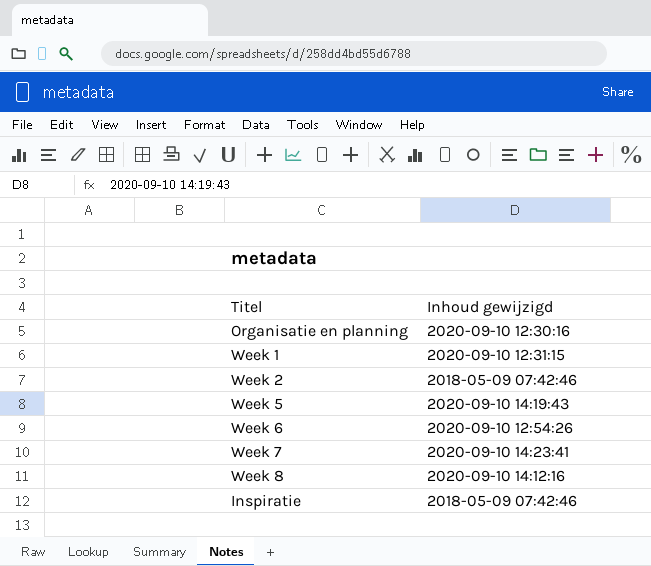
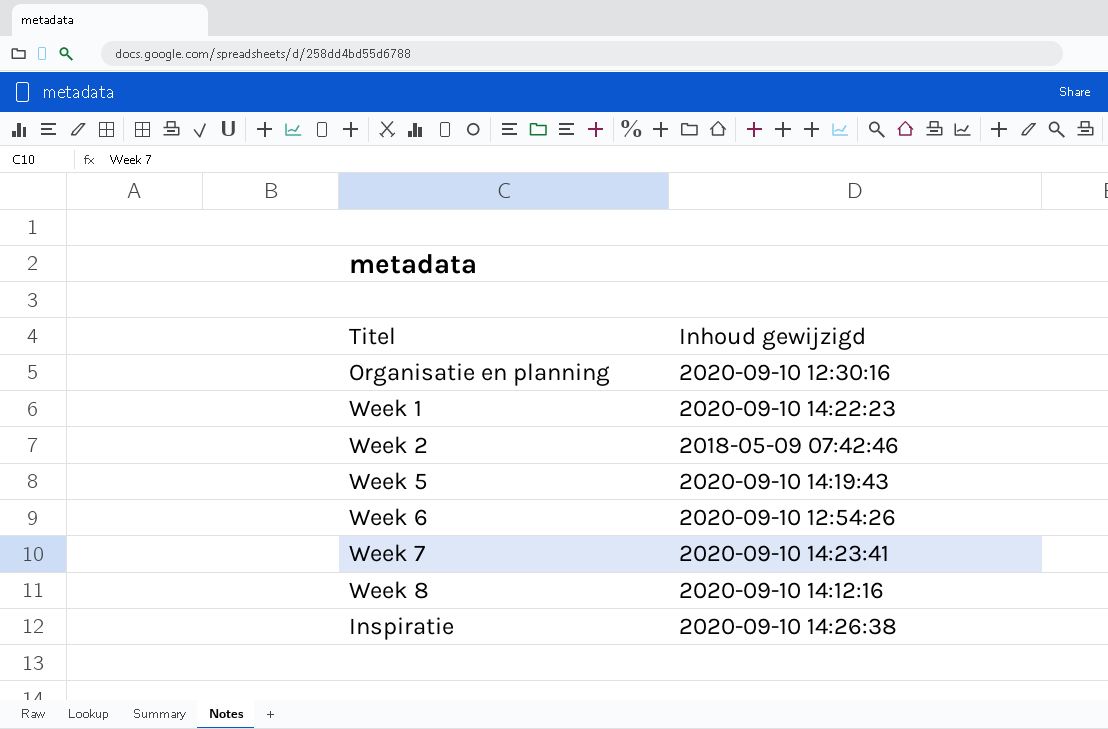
Week 1 | Inhoud gewijzigd: 2020-09-10 12:31:15 -> 2020-09-10 14:22:23
Inspiratie | Inhoud gewijzigd: 2018-05-09 07:42:46 -> 2020-09-10 14:26:38

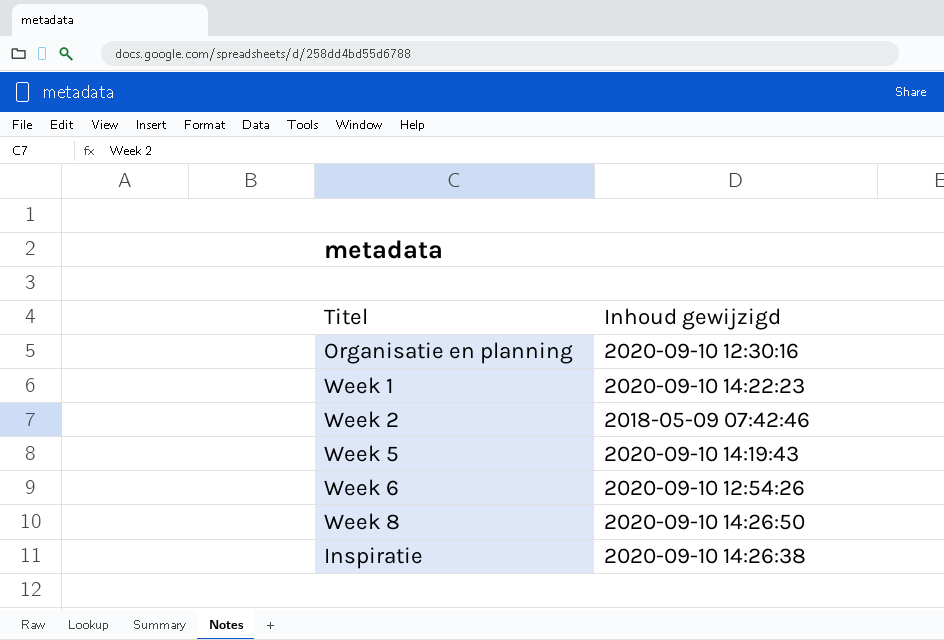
row Week 7: 2020-09-10 14:23:41 -> none
Week 8 | Inhoud gewijzigd: 2020-09-10 14:12:16 -> 2020-09-10 14:26:50

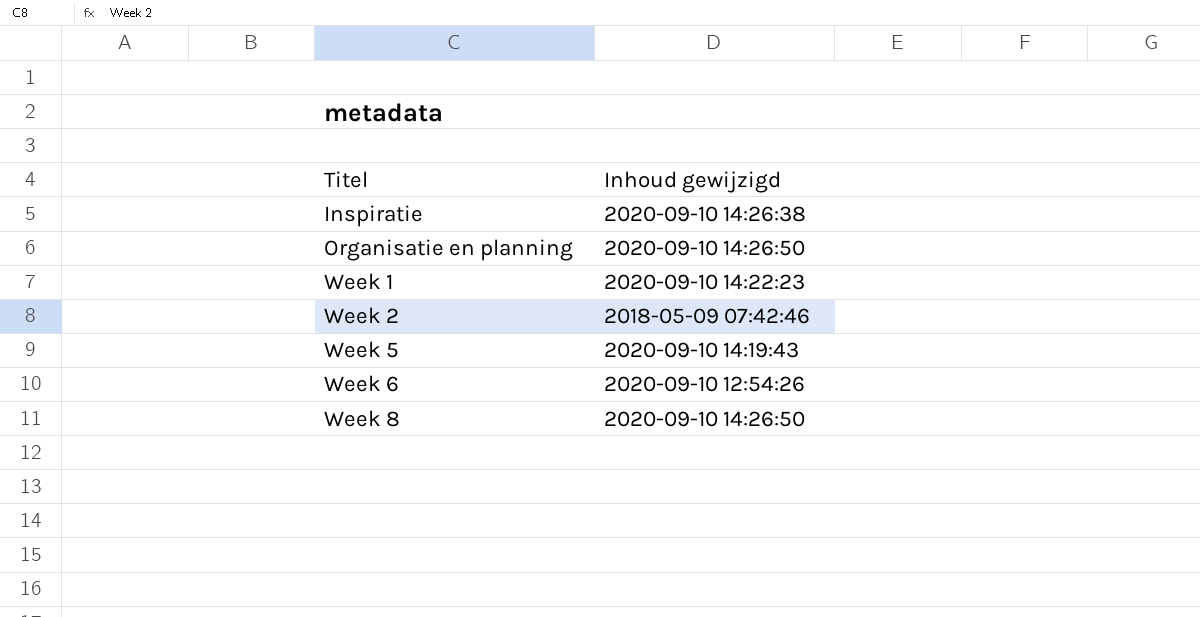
row order: none -> Titel ascending
Organisatie en planning | Inhoud gewijzigd: 2020-09-10 12:30:16 -> 2020-09-10 14:26:50

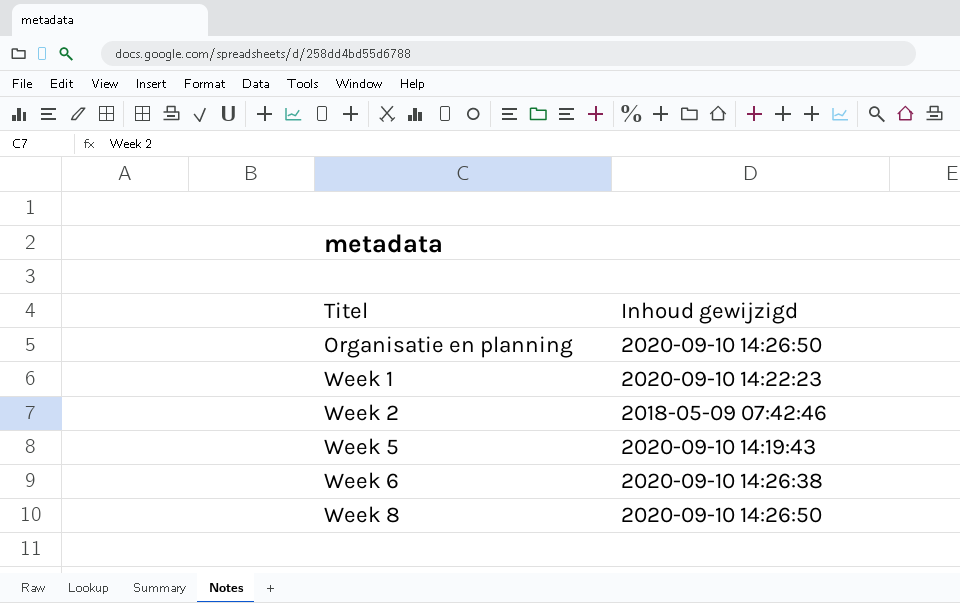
row Inspiratie: 2020-09-10 14:26:38 -> none
Week 6 | Inhoud gewijzigd: 2020-09-10 12:54:26 -> 2020-09-10 14:26:38

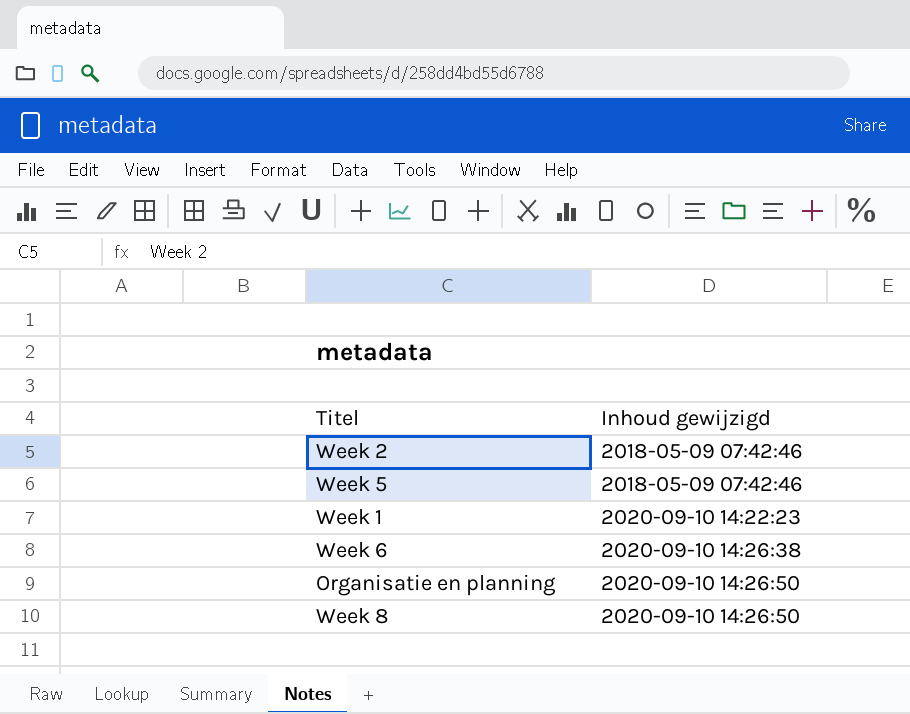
row order: Titel ascending -> Inhoud gewijzigd ascending
Week 5 | Inhoud gewijzigd: 2020-09-10 14:19:43 -> 2018-05-09 07:42:46

